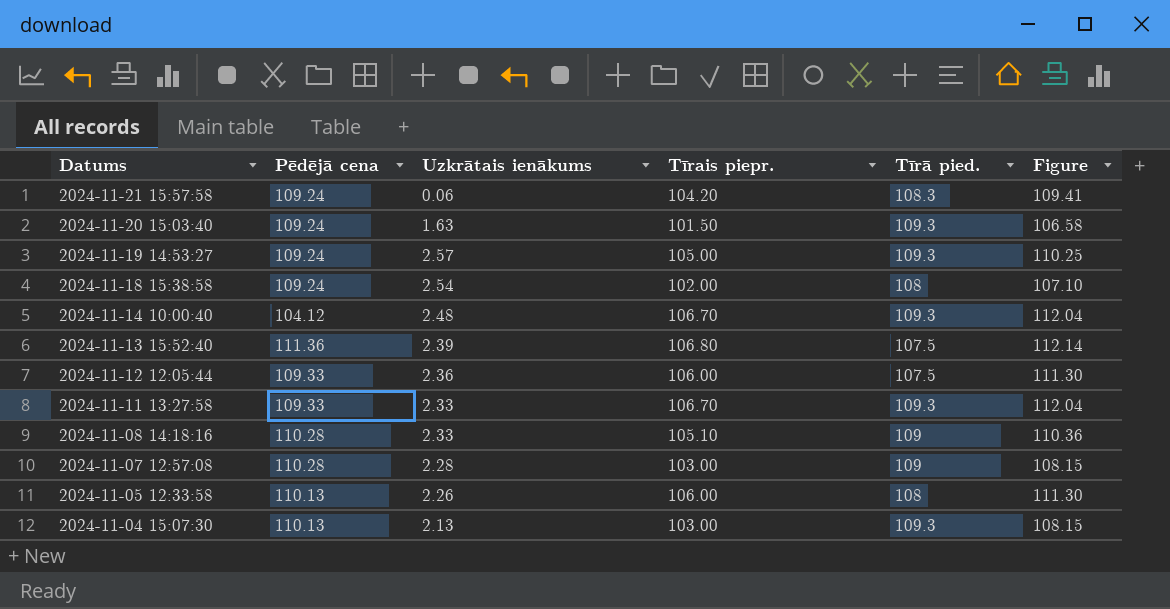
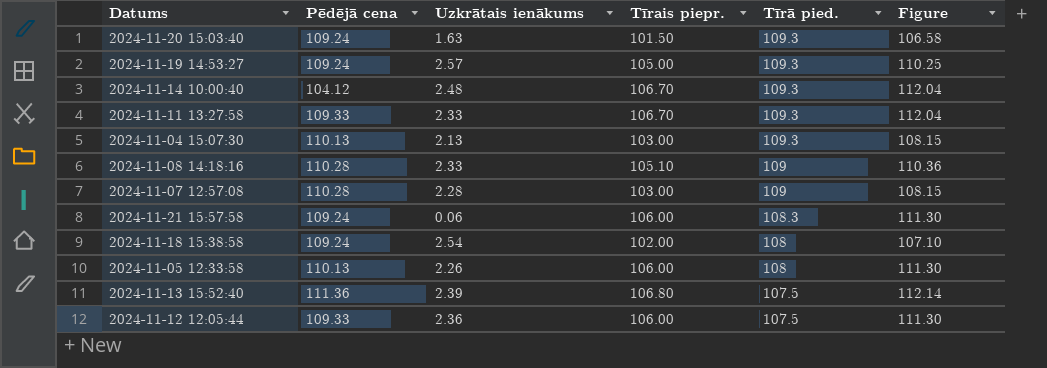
row order: Datums descending -> Tīrā pied. descending
2024-11-21 15:57:58 | Tīrais piepr.: 104.20 -> 106.00
2024-11-21 15:57:58 | Figure: 109.41 -> 111.30

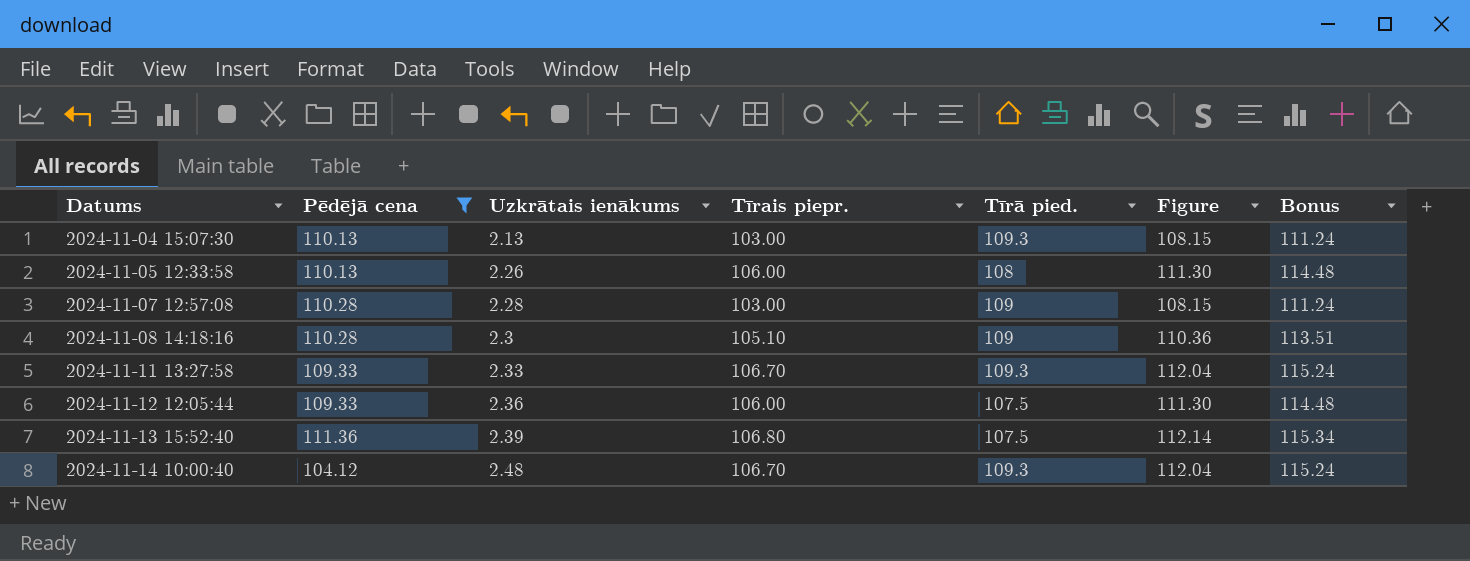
filter: none -> Pēdējā cena != 109.24
row order: Tīrā pied. descending -> Datums ascending
column Bonus | formula: none -> [Tīrais piepr.] * 1.08
2024-11-08 14:18:16 | Uzkrātais ienākums: 2.33 -> 2.3

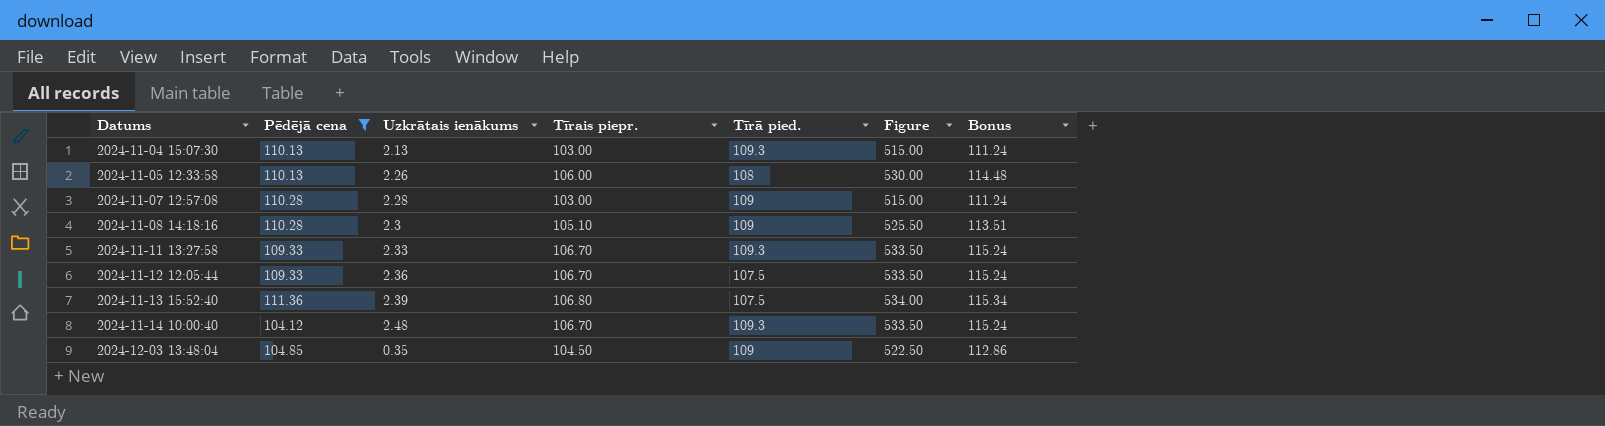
column Figure | formula: [Tīrais piepr.] * 1.05 -> [Tīrais piepr.] * 5
2024-11-12 12:05:44 | Tīrais piepr.: 106.00 -> 106.70
2024-11-12 12:05:44 | Bonus: 114.48 -> 115.24
row 2024-12-03 13:48:04: none -> 104.85 | 0.35 | 104.50 | 109 | 522.50 | 112.86

